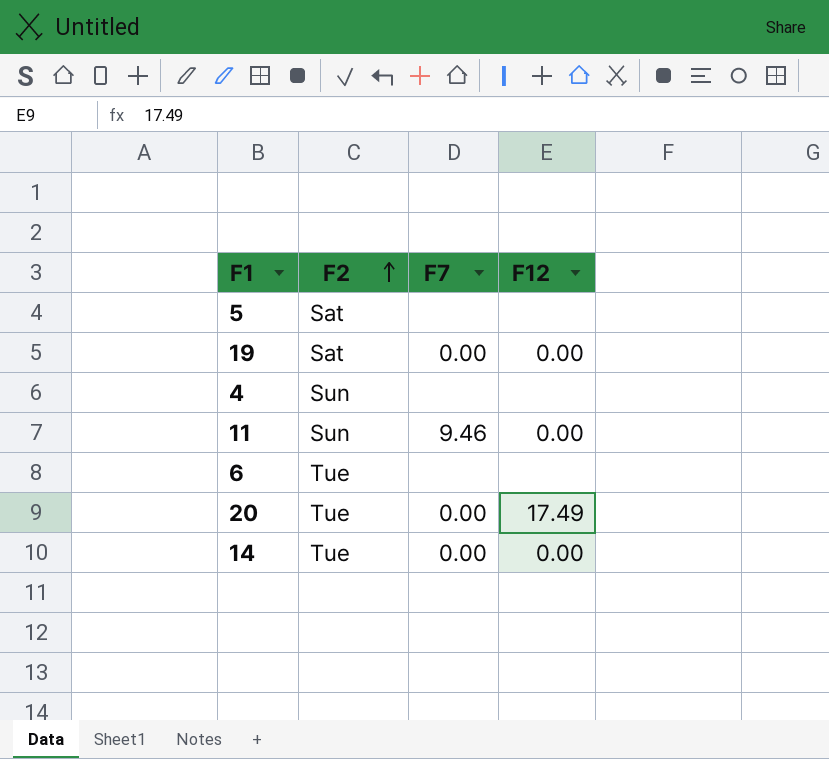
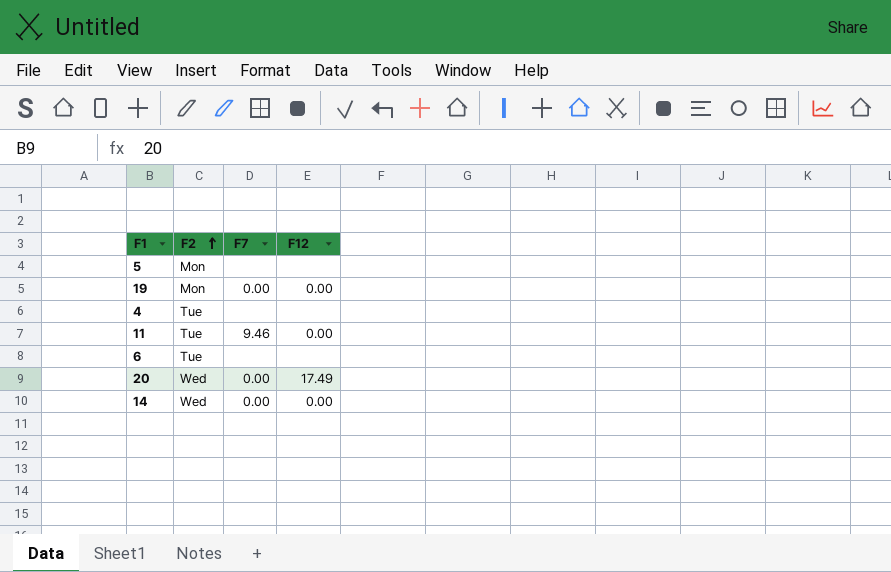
5 | F2: Sat -> Mon
19 | F2: Sat -> Mon
4 | F2: Sun -> Tue
11 | F2: Sun -> Tue
20 | F2: Tue -> Wed
14 | F2: Tue -> Wed

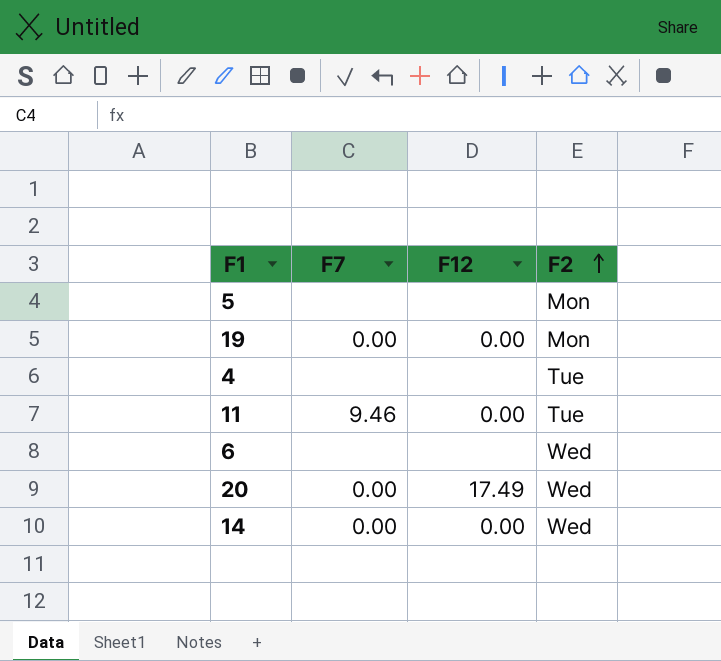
column F2 | position: 2 -> 4
6 | F2: Tue -> Wed

